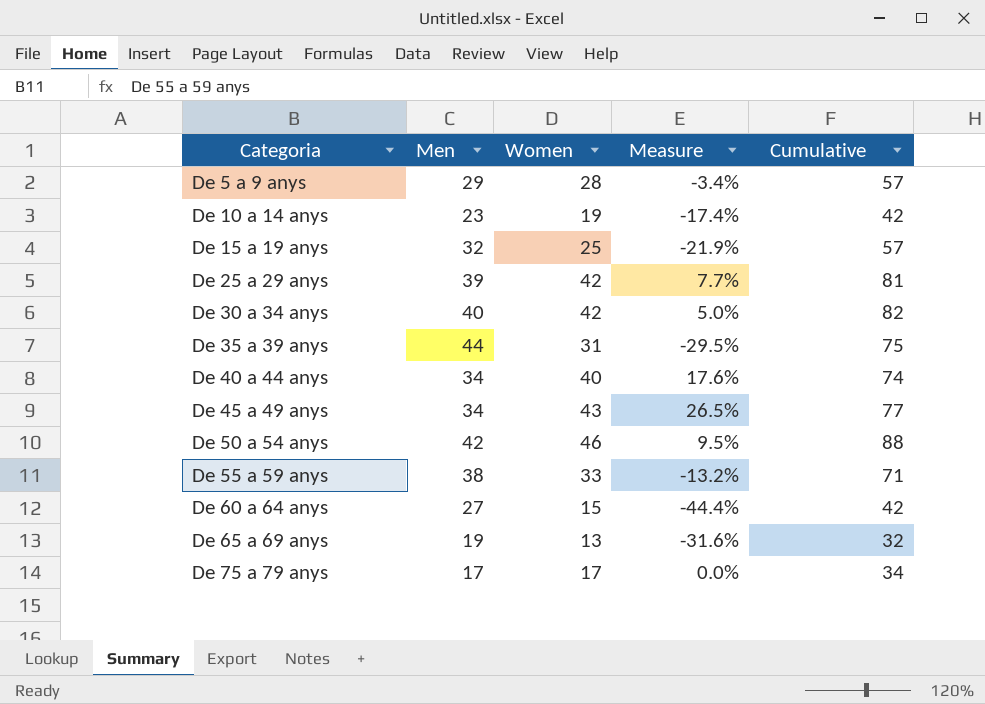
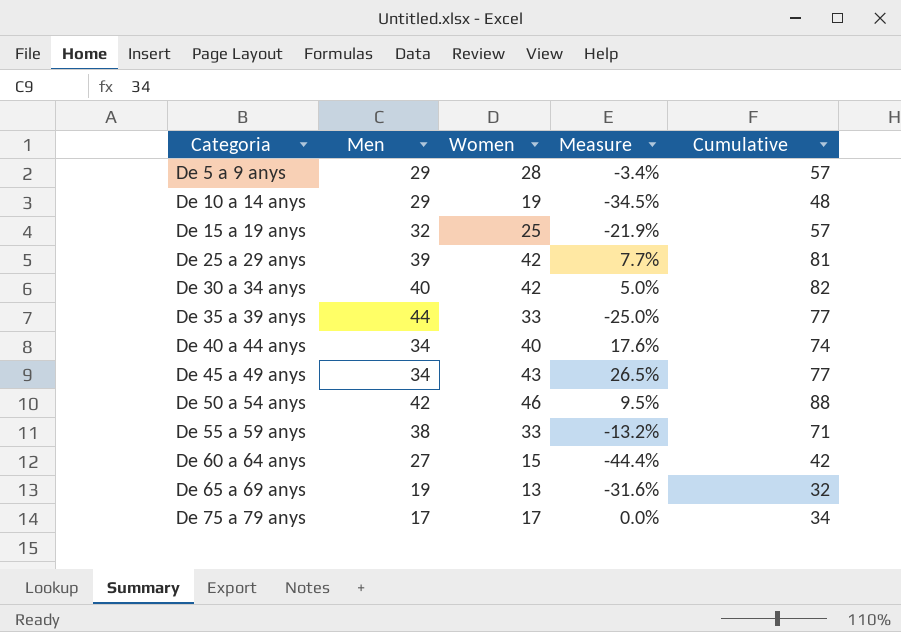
De 10 a 14 anys | Men: 23 -> 29
De 10 a 14 anys | Measure: -17.4% -> -34.5%
De 10 a 14 anys | Cumulative: 42 -> 48
De 35 a 39 anys | Women: 31 -> 33
De 35 a 39 anys | Measure: -29.5% -> -25.0%
De 35 a 39 anys | Cumulative: 75 -> 77

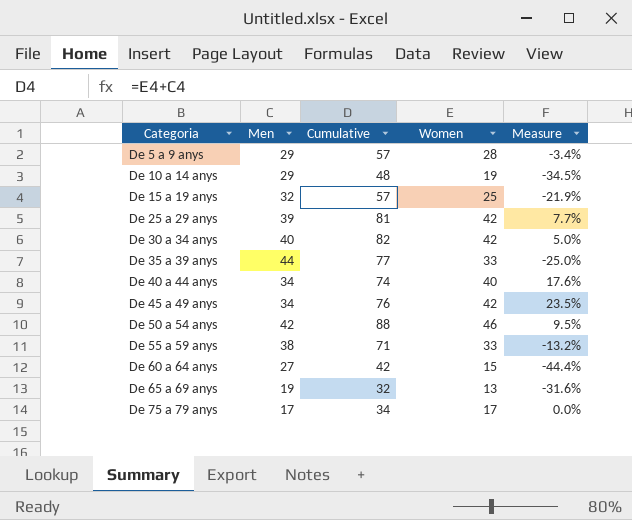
column Cumulative | position: 5 -> 3
De 45 a 49 anys | Cumulative: 77 -> 76
De 45 a 49 anys | Women: 43 -> 42
De 45 a 49 anys | Measure: 26.5% -> 23.5%

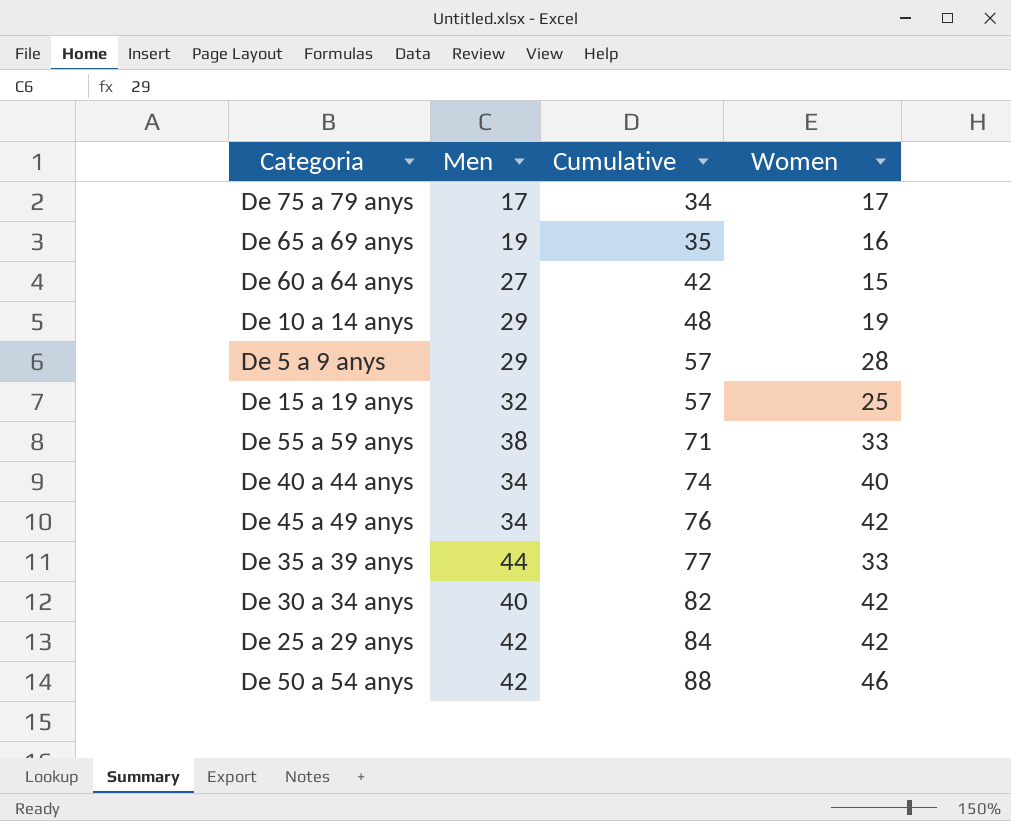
row order: Categoria ascending -> Cumulative ascending
column Measure | formula: ([Women] - [Men]) / [Men] -> none
De 65 a 69 anys | Cumulative: 32 -> 35
De 65 a 69 anys | Women: 13 -> 16
De 25 a 29 anys | Men: 39 -> 42
De 25 a 29 anys | Cumulative: 81 -> 84

